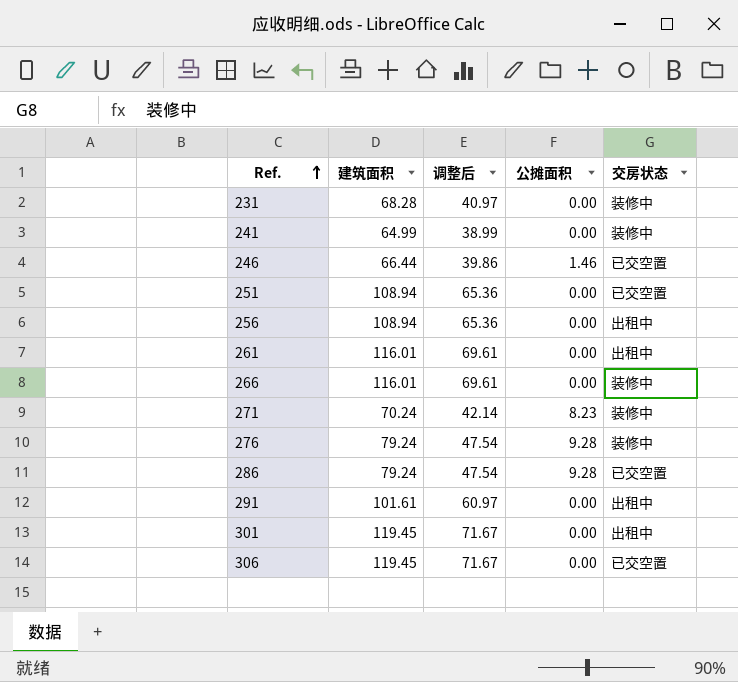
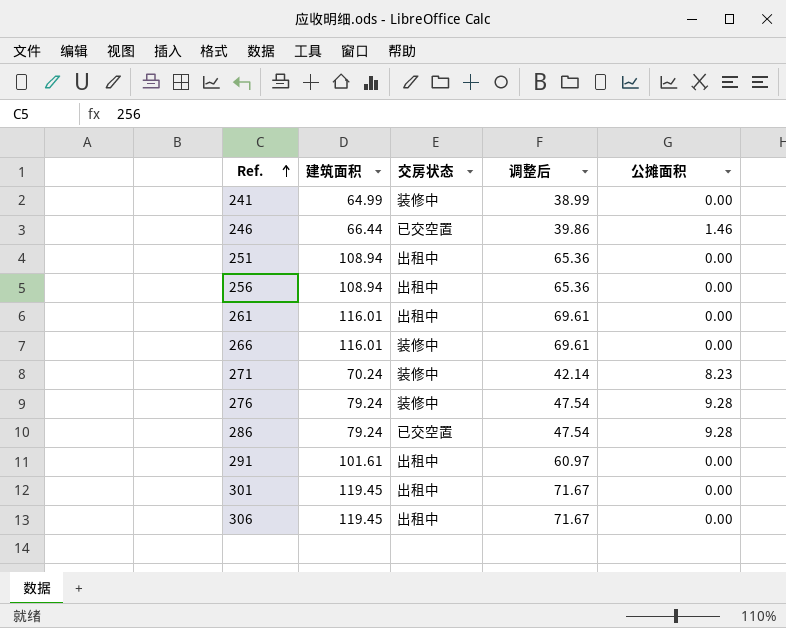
column 交房状态 | position: 5 -> 3
row 231: 68.28 | 40.97 | 0.00 | 装修中 -> none
251 | 交房状态: 已交空置 -> 出租中
306 | 交房状态: 已交空置 -> 出租中

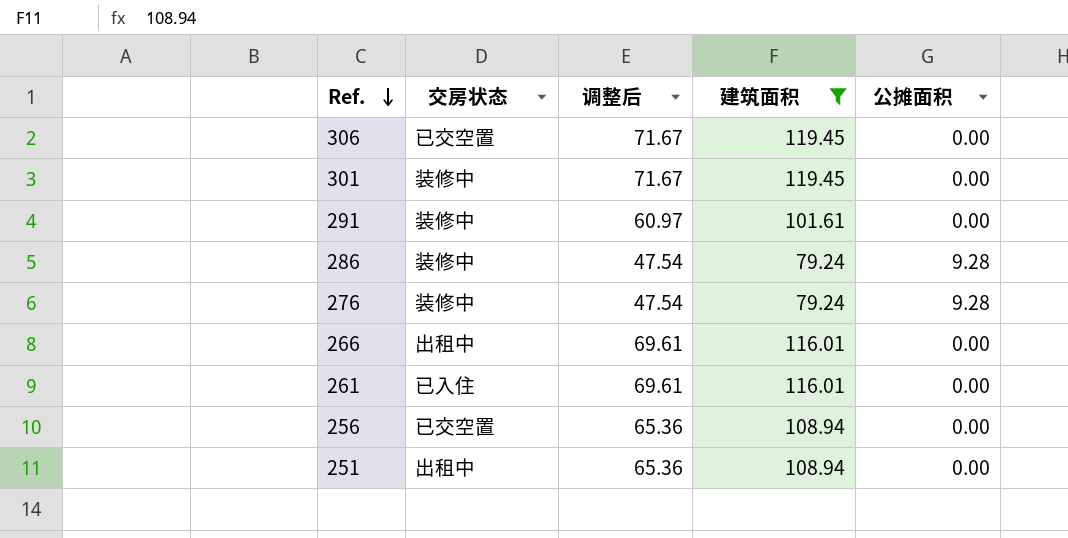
filter: none -> 建筑面积 >= 79.24
row order: Ref. ascending -> Ref. descending
column 建筑面积 | position: 2 -> 4
306 | 交房状态: 出租中 -> 已交空置
301 | 交房状态: 出租中 -> 装修中
291 | 交房状态: 出租中 -> 装修中
286 | 交房状态: 已交空置 -> 装修中
266 | 交房状态: 装修中 -> 出租中
261 | 交房状态: 出租中 -> 已入住
256 | 交房状态: 出租中 -> 已交空置

